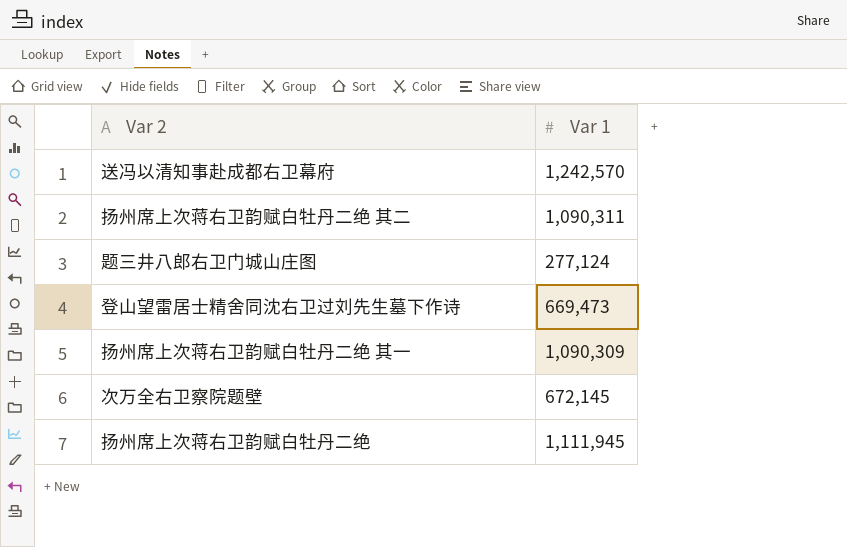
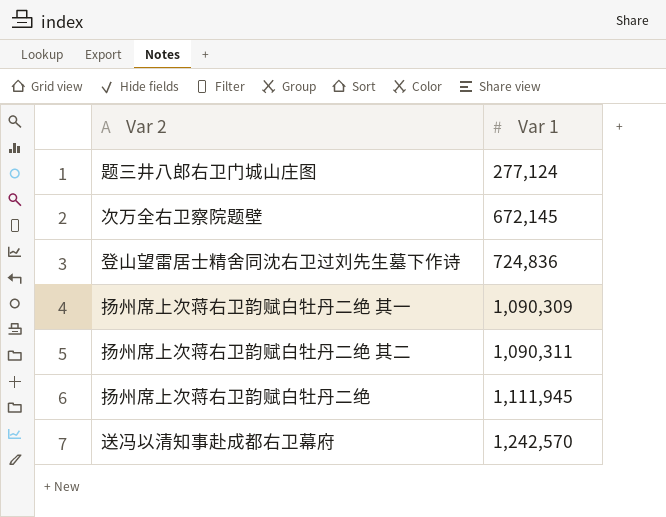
row order: none -> Var 1 ascending
登山望雷居士精舍同沈右卫过刘先生墓下作诗 | Var 1: 669,473 -> 724,836

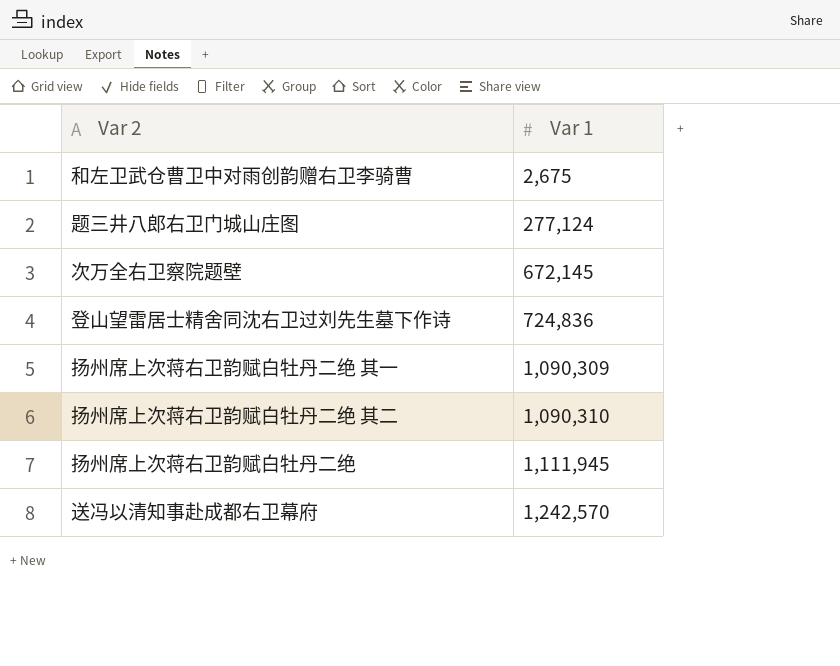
row 和左卫武仓曹卫中对雨创韵赠右卫李骑曹: none -> 2,675
扬州席上次蒋右卫韵赋白牡丹二绝 其二 | Var 1: 1,090,311 -> 1,090,310

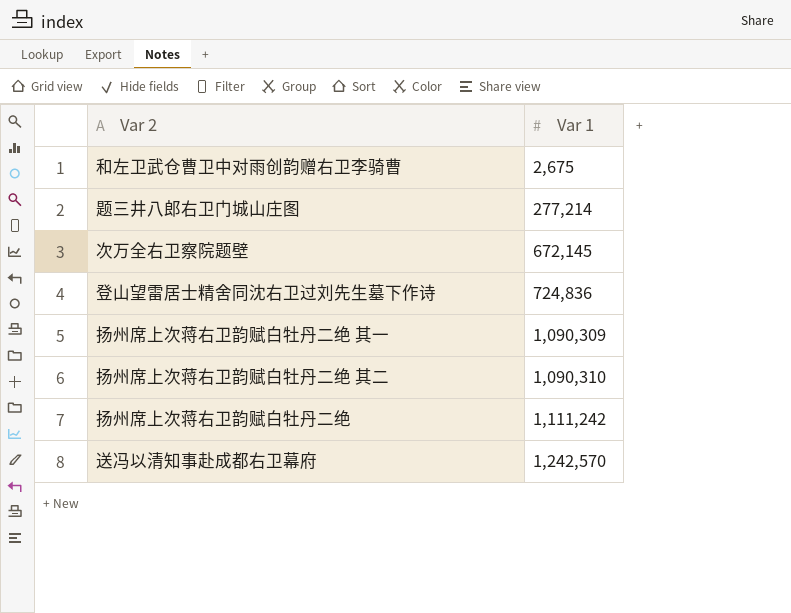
题三井八郎右卫门城山庄图 | Var 1: 277,124 -> 277,214
扬州席上次蒋右卫韵赋白牡丹二绝 | Var 1: 1,111,945 -> 1,111,242

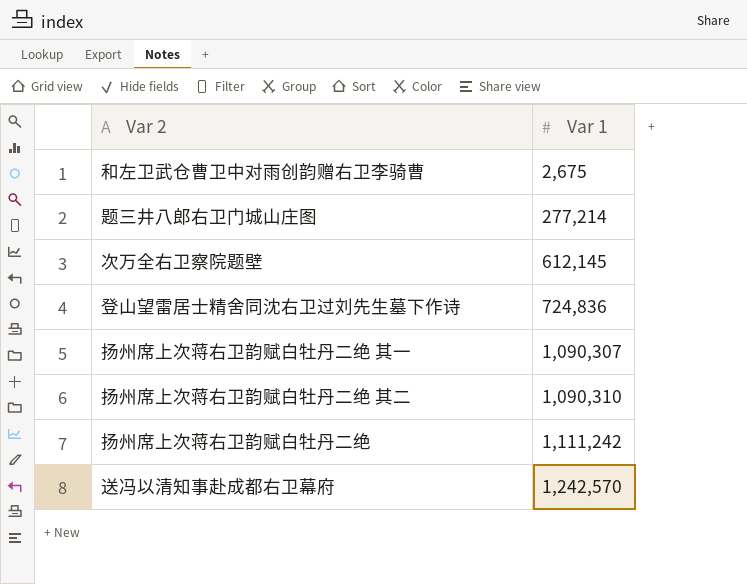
次万全右卫察院题壁 | Var 1: 672,145 -> 612,145
扬州席上次蒋右卫韵赋白牡丹二绝 其一 | Var 1: 1,090,309 -> 1,090,307

